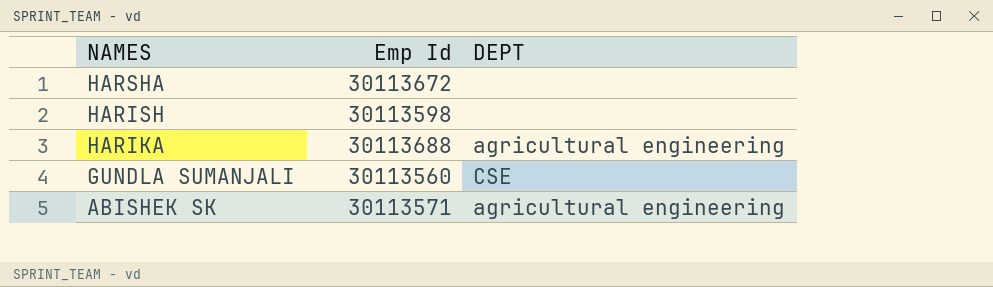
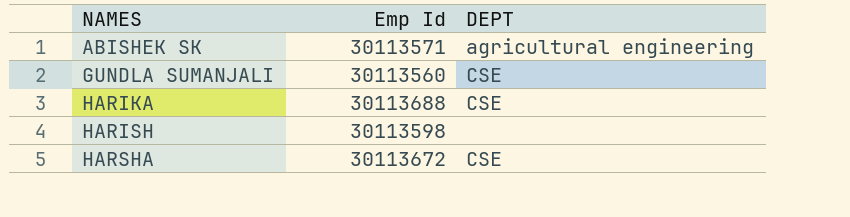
row order: NAMES descending -> NAMES ascending
HARIKA | DEPT: agricultural engineering -> CSE
HARSHA | DEPT: none -> CSE

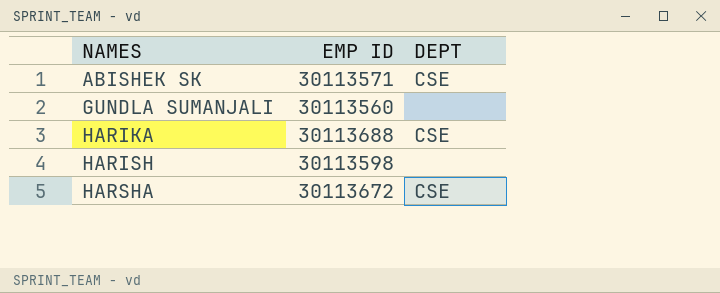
column name: Emp Id -> EMP ID
ABISHEK SK | DEPT: agricultural engineering -> CSE
GUNDLA SUMANJALI | DEPT: CSE -> none

